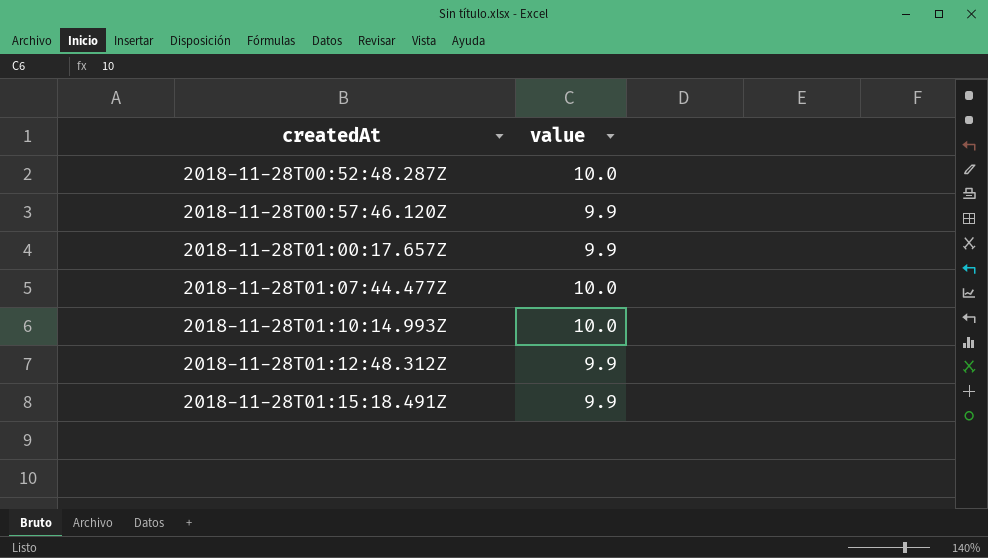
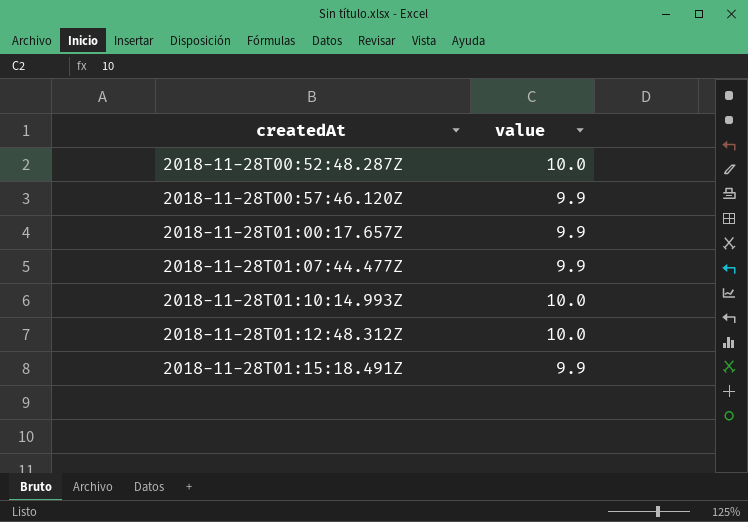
2018-11-28T01:07:44.477Z | value: 10.0 -> 9.9
2018-11-28T01:12:48.312Z | value: 9.9 -> 10.0

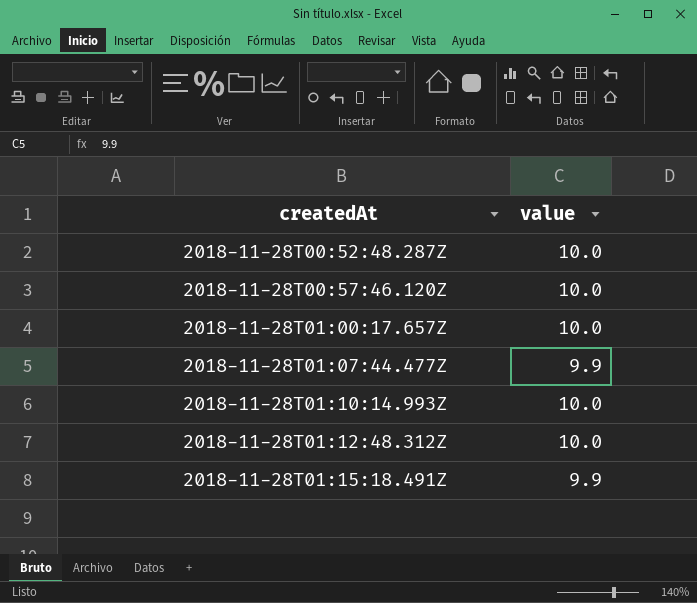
2018-11-28T00:57:46.120Z | value: 9.9 -> 10.0
2018-11-28T01:00:17.657Z | value: 9.9 -> 10.0

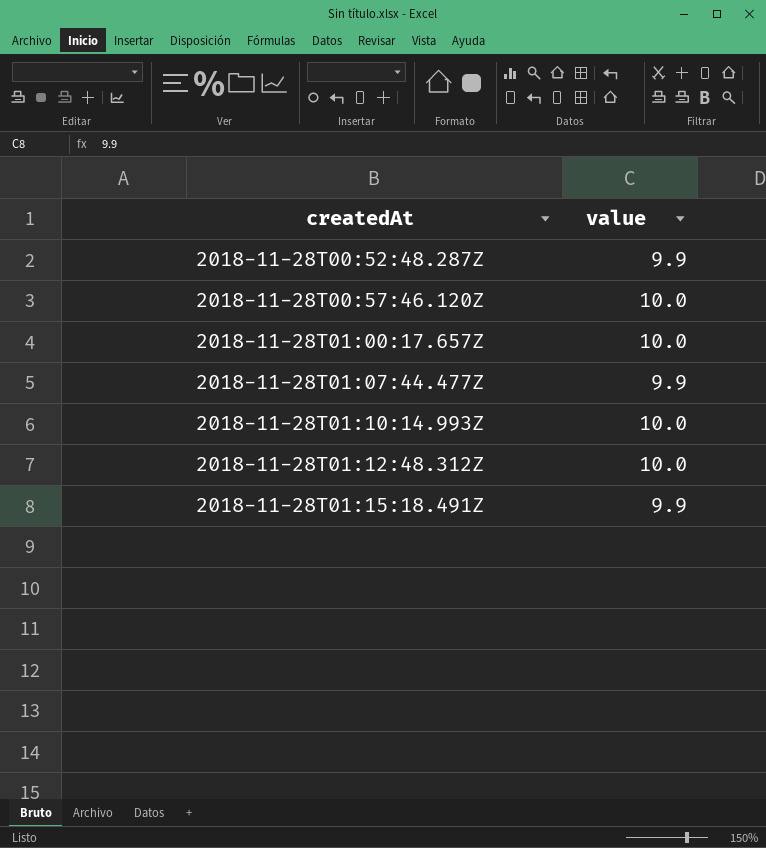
2018-11-28T00:52:48.287Z | value: 10.0 -> 9.9

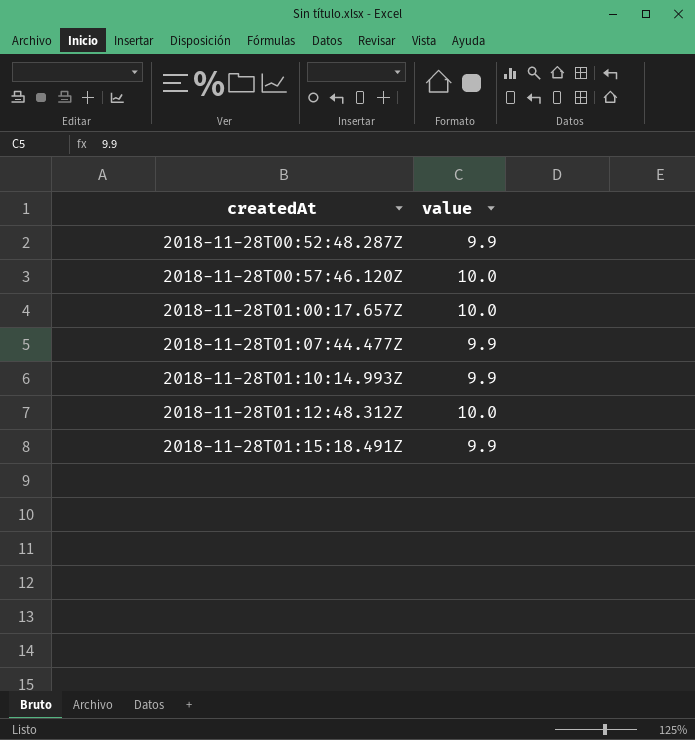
2018-11-28T01:10:14.993Z | value: 10.0 -> 9.9

